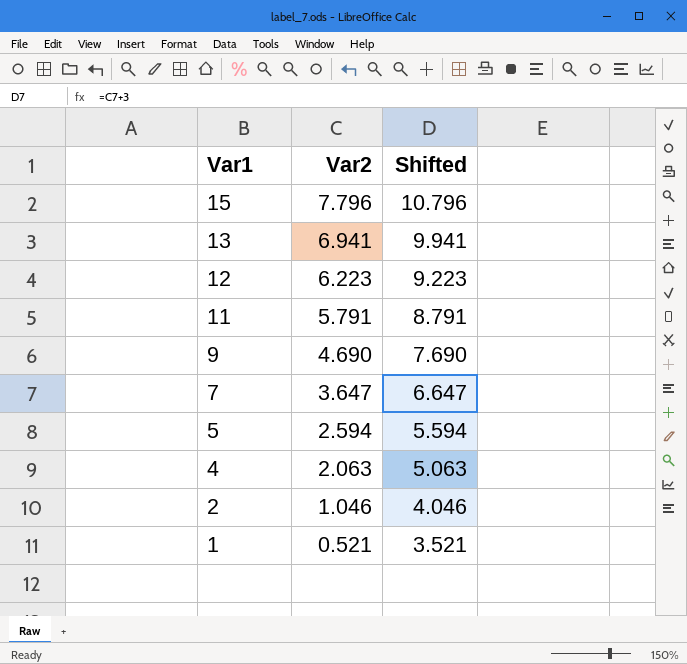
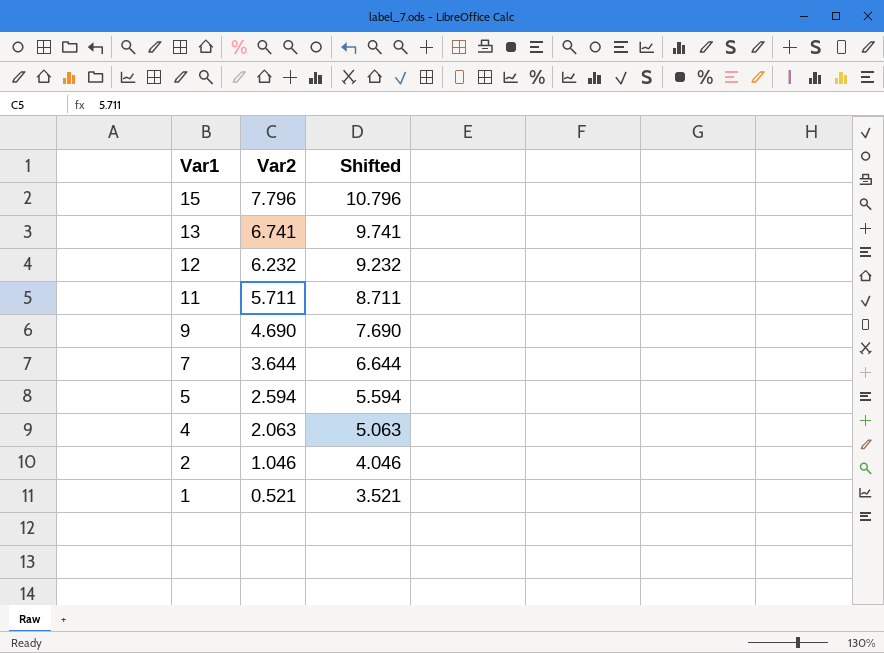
13 | Var2: 6.941 -> 6.741
13 | Shifted: 9.941 -> 9.741
12 | Var2: 6.223 -> 6.232
12 | Shifted: 9.223 -> 9.232
11 | Var2: 5.791 -> 5.711
11 | Shifted: 8.791 -> 8.711
7 | Var2: 3.647 -> 3.644
7 | Shifted: 6.647 -> 6.644

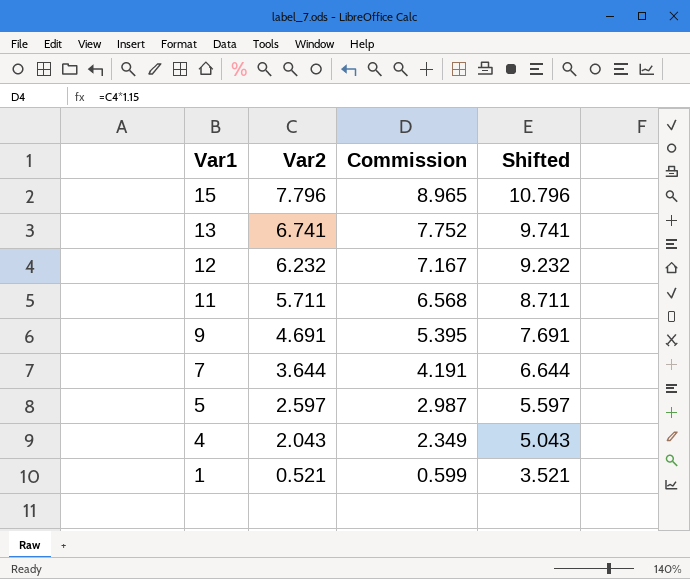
column Commission | formula: none -> [Var2] * 1.15
row 2: 1.046 | 4.046 -> none
9 | Var2: 4.690 -> 4.691
9 | Shifted: 7.690 -> 7.691
5 | Var2: 2.594 -> 2.597
5 | Shifted: 5.594 -> 5.597
4 | Var2: 2.063 -> 2.043
4 | Shifted: 5.063 -> 5.043

